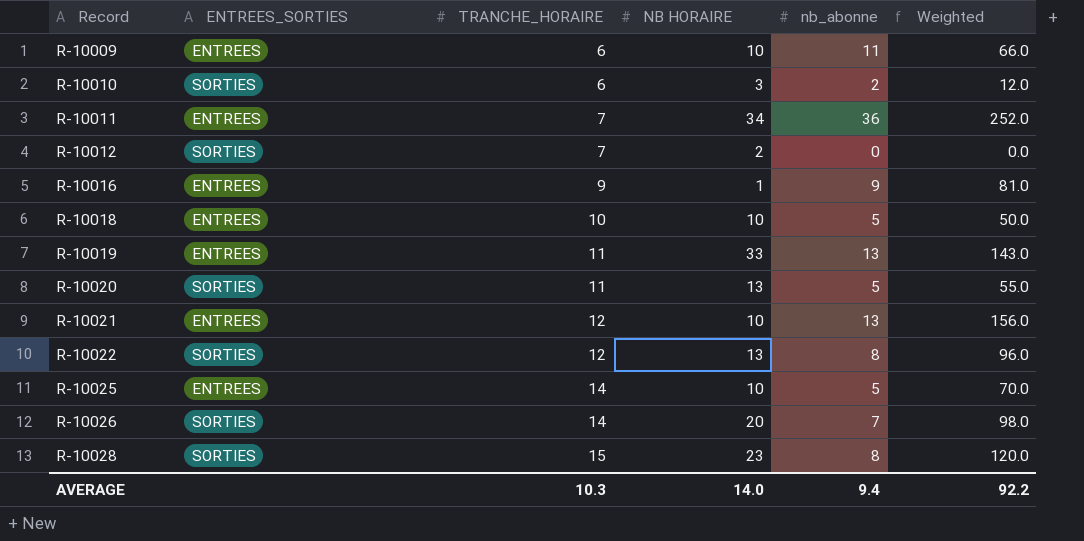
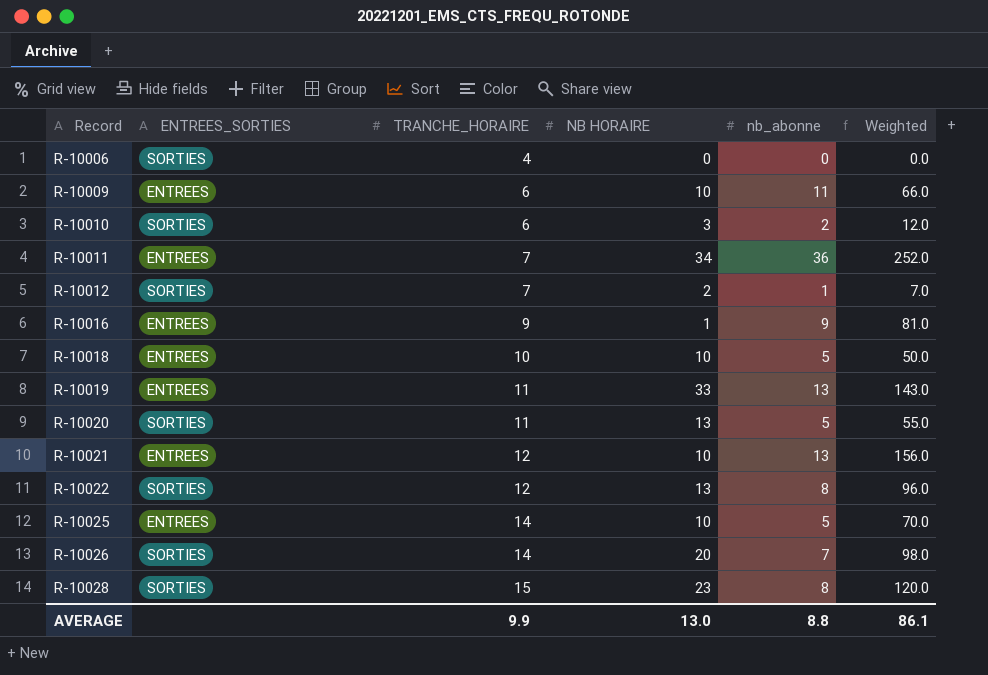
row R-10006: none -> SORTIES | 4 | 0 | 0 | 0.0
R-10012 | nb_abonne: 0 -> 1
R-10012 | Weighted: 0.0 -> 7.0
AVERAGE | TRANCHE_HORAIRE: 10.3 -> 9.9
AVERAGE | NB HORAIRE: 14.0 -> 13.0
AVERAGE | nb_abonne: 9.4 -> 8.8
AVERAGE | Weighted: 92.2 -> 86.1

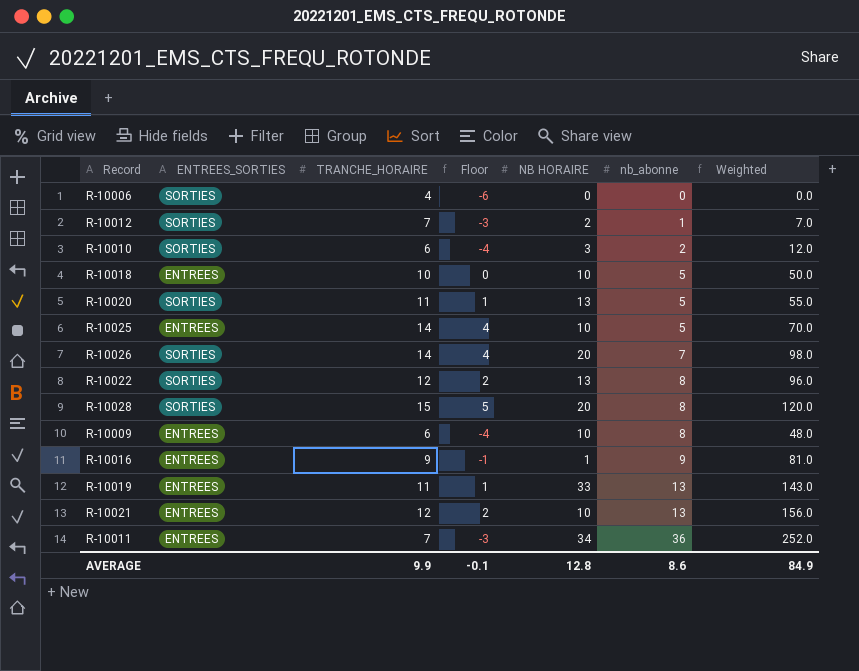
row order: Record ascending -> nb_abonne ascending
column Floor | formula: none -> [TRANCHE_HORAIRE] - 10
R-10028 | NB HORAIRE: 23 -> 20
R-10009 | nb_abonne: 11 -> 8
R-10009 | Weighted: 66.0 -> 48.0
AVERAGE | NB HORAIRE: 13.0 -> 12.8
AVERAGE | nb_abonne: 8.8 -> 8.6
AVERAGE | Weighted: 86.1 -> 84.9

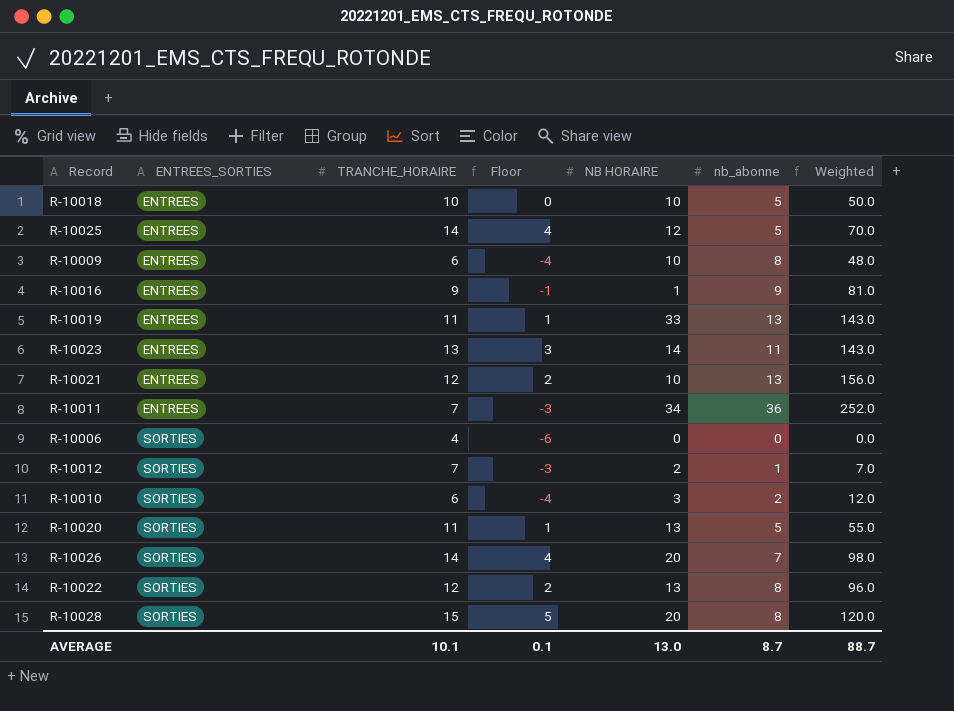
row order: nb_abonne ascending -> ENTREES_SORTIES ascending
R-10025 | NB HORAIRE: 10 -> 12
row R-10023: none -> ENTREES | 13 | 3 | 14 | 11 | 143.0
AVERAGE | TRANCHE_HORAIRE: 9.9 -> 10.1
AVERAGE | Floor: -0.1 -> 0.1
AVERAGE | NB HORAIRE: 12.8 -> 13.0
AVERAGE | nb_abonne: 8.6 -> 8.7
AVERAGE | Weighted: 84.9 -> 88.7

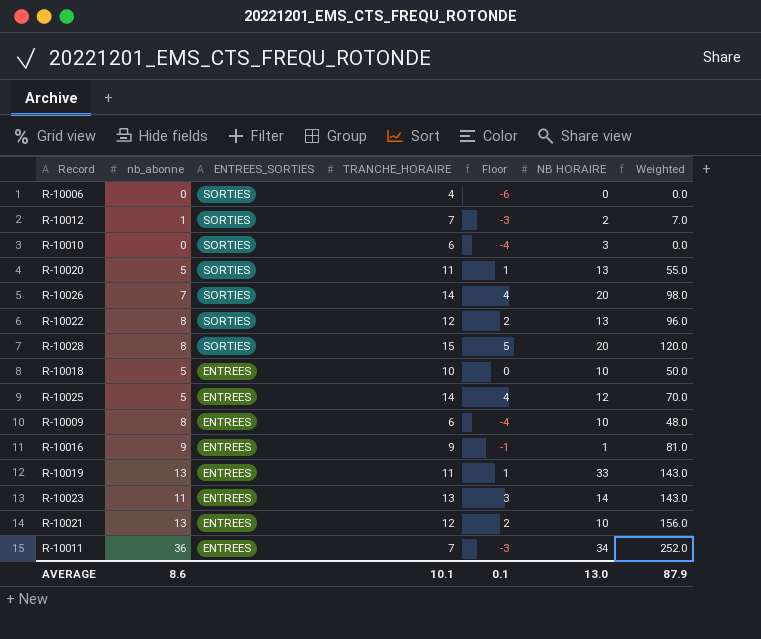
row order: ENTREES_SORTIES ascending -> ENTREES_SORTIES descending
column nb_abonne | position: 6 -> 2
R-10010 | nb_abonne: 2 -> 0
R-10010 | Weighted: 12.0 -> 0.0
AVERAGE | nb_abonne: 8.7 -> 8.6
AVERAGE | Weighted: 88.7 -> 87.9

